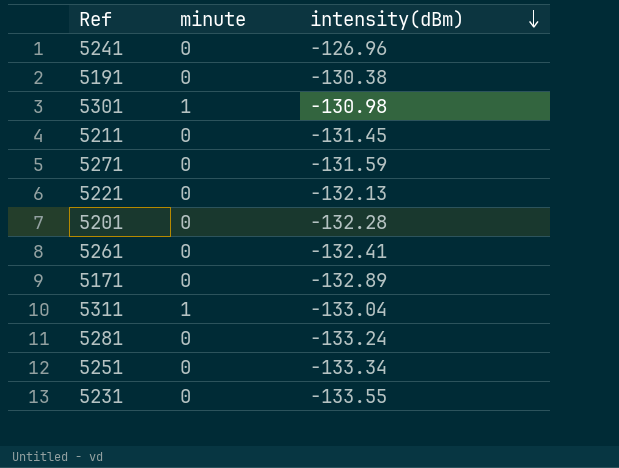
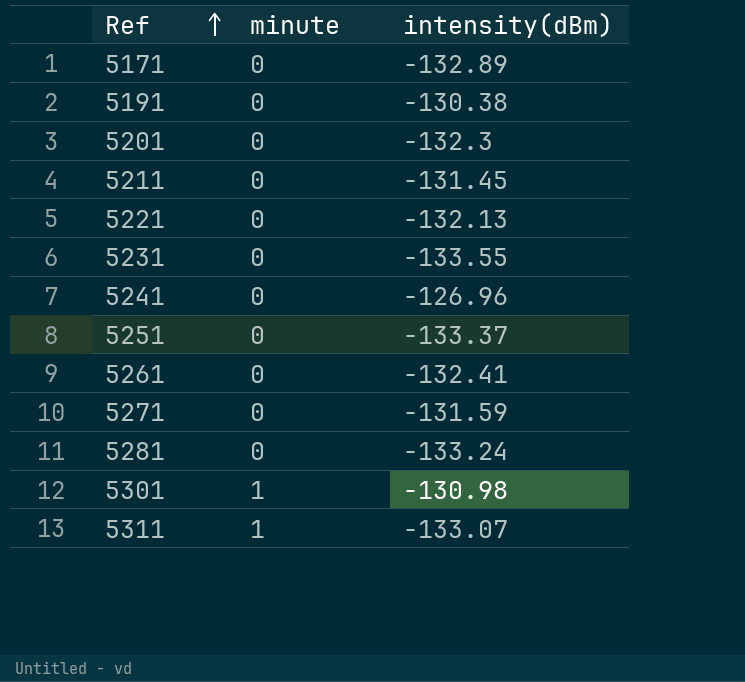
row order: intensity(dBm) descending -> Ref ascending
5201 | intensity(dBm): -132.28 -> -132.3
5251 | intensity(dBm): -133.34 -> -133.37
5311 | intensity(dBm): -133.04 -> -133.07

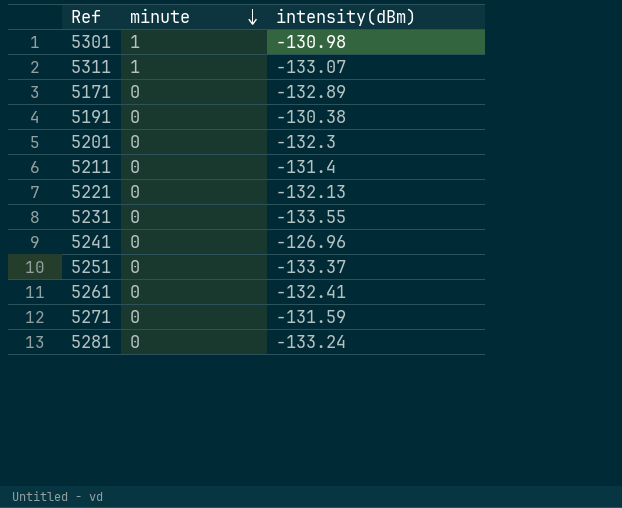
row order: Ref ascending -> minute descending
5211 | intensity(dBm): -131.45 -> -131.4

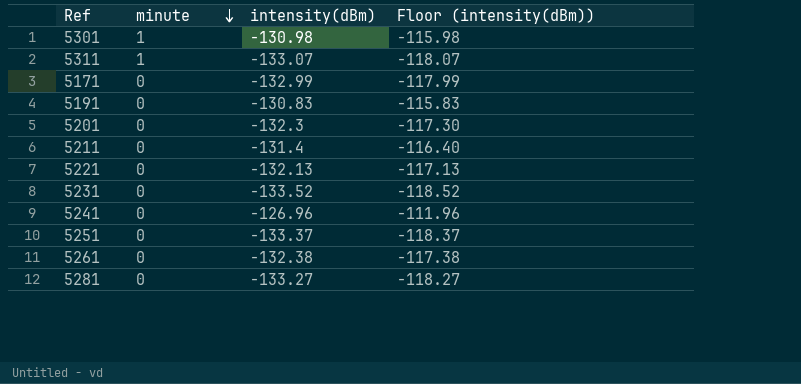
column Floor (intensity(dBm)) | formula: none -> [intensity(dBm)] + 15
row 5271: 0 | -131.59 -> none
5171 | intensity(dBm): -132.89 -> -132.99
5191 | intensity(dBm): -130.38 -> -130.83
5231 | intensity(dBm): -133.55 -> -133.52
5261 | intensity(dBm): -132.41 -> -132.38
5281 | intensity(dBm): -133.24 -> -133.27

